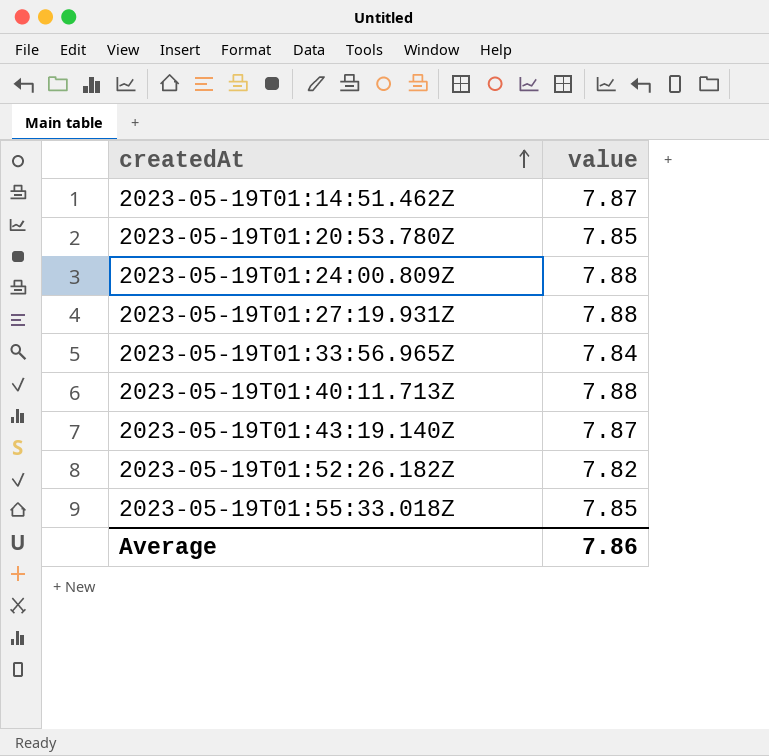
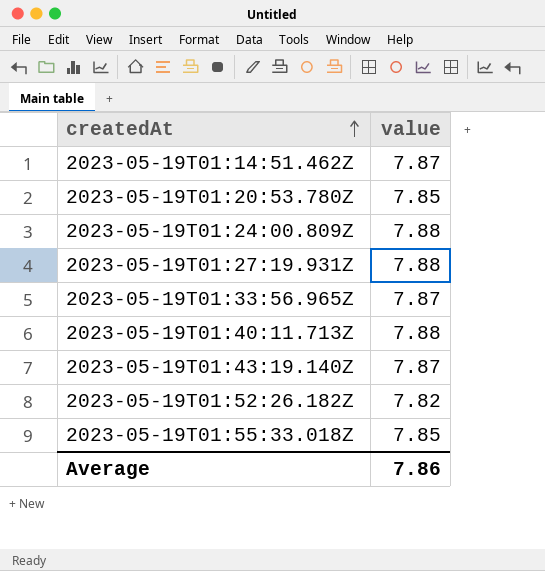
2023-05-19T01:33:56.965Z | value: 7.84 -> 7.87

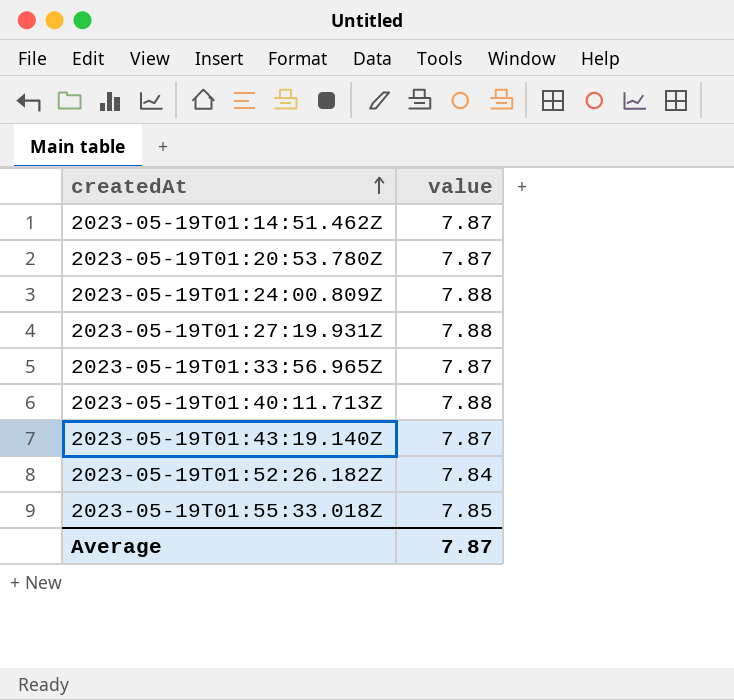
2023-05-19T01:20:53.780Z | value: 7.85 -> 7.87
2023-05-19T01:52:26.182Z | value: 7.82 -> 7.84
Average | value: 7.86 -> 7.87

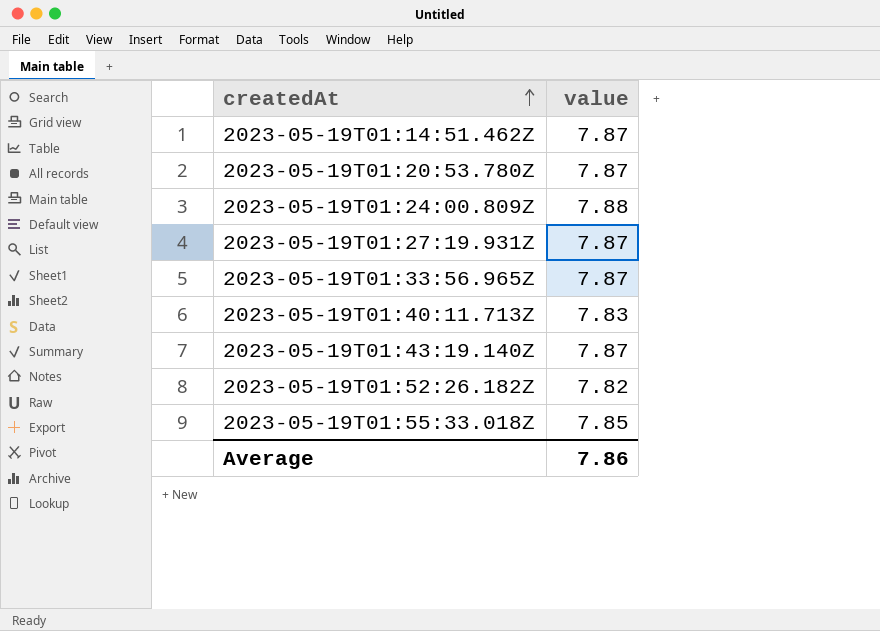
2023-05-19T01:27:19.931Z | value: 7.88 -> 7.87
2023-05-19T01:40:11.713Z | value: 7.88 -> 7.83
2023-05-19T01:52:26.182Z | value: 7.84 -> 7.82
Average | value: 7.87 -> 7.86

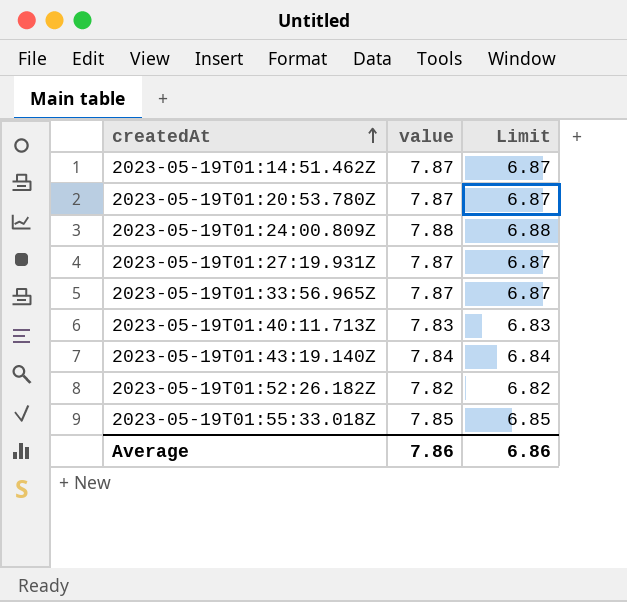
column Limit | formula: none -> [value] - 1
2023-05-19T01:43:19.140Z | value: 7.87 -> 7.84

